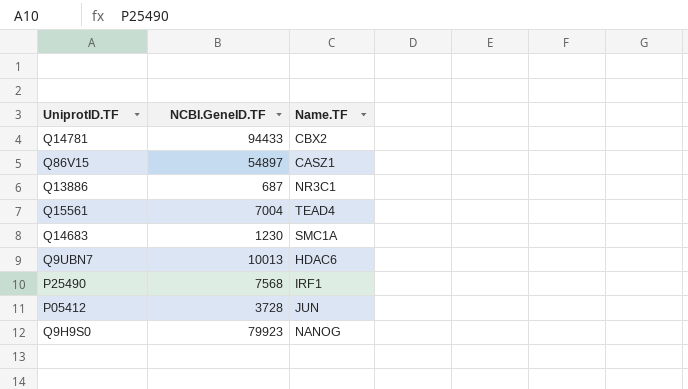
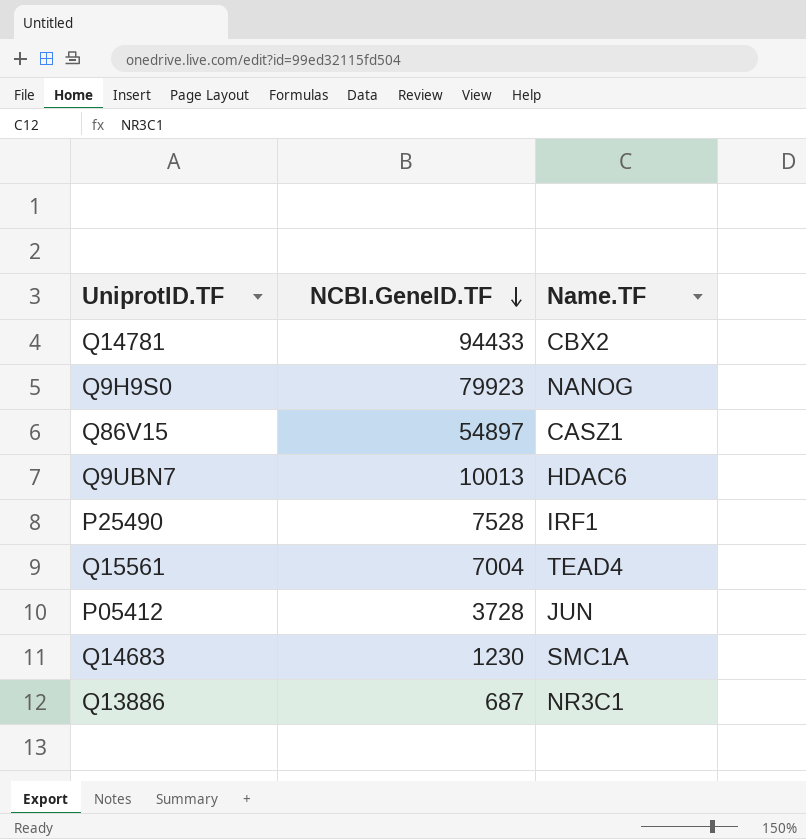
row order: none -> NCBI.GeneID.TF descending
P25490 | NCBI.GeneID.TF: 7568 -> 7528

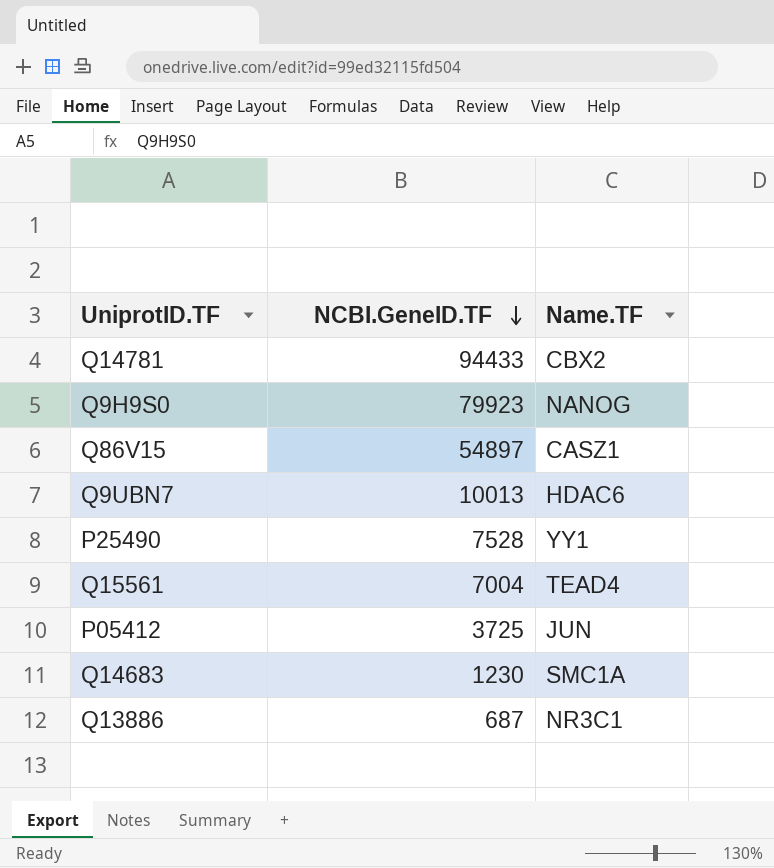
P25490 | Name.TF: IRF1 -> YY1
P05412 | NCBI.GeneID.TF: 3728 -> 3725

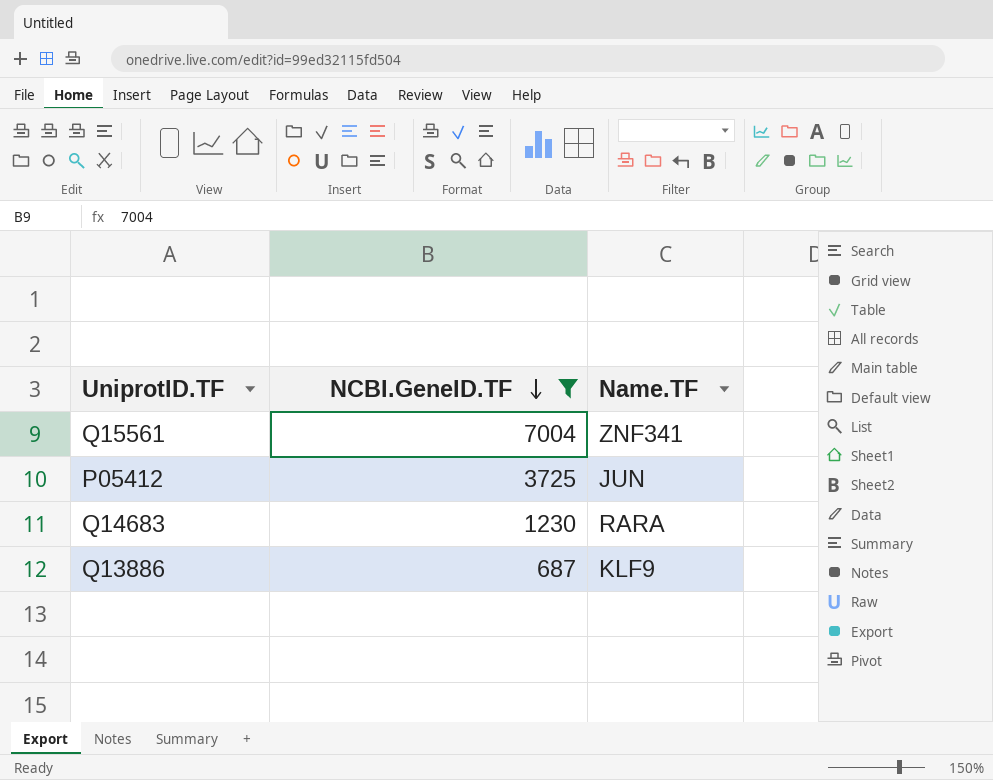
filter: none -> NCBI.GeneID.TF <= 7004
Q15561 | Name.TF: TEAD4 -> ZNF341
Q14683 | Name.TF: SMC1A -> RARA
Q13886 | Name.TF: NR3C1 -> KLF9

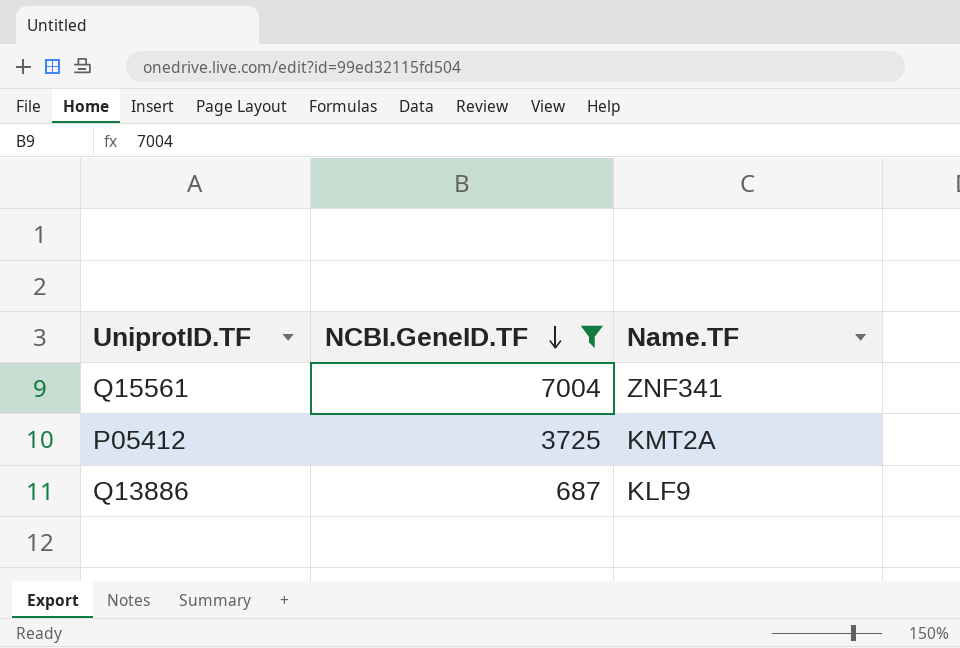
row Q14683: 1230 | RARA -> none
P05412 | Name.TF: JUN -> KMT2A

